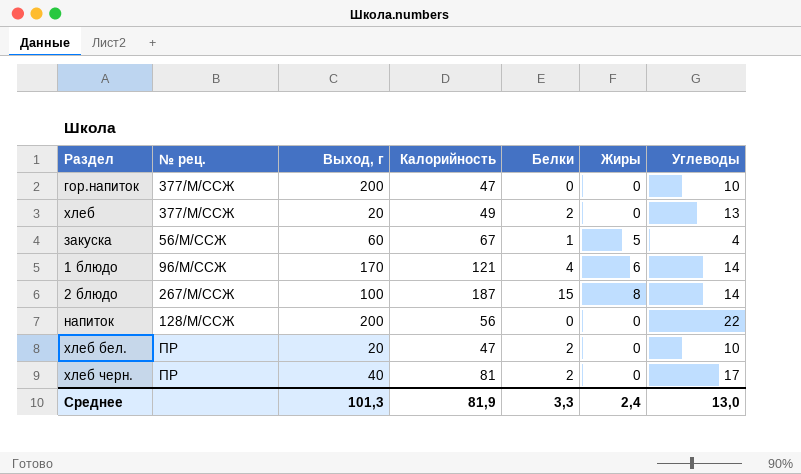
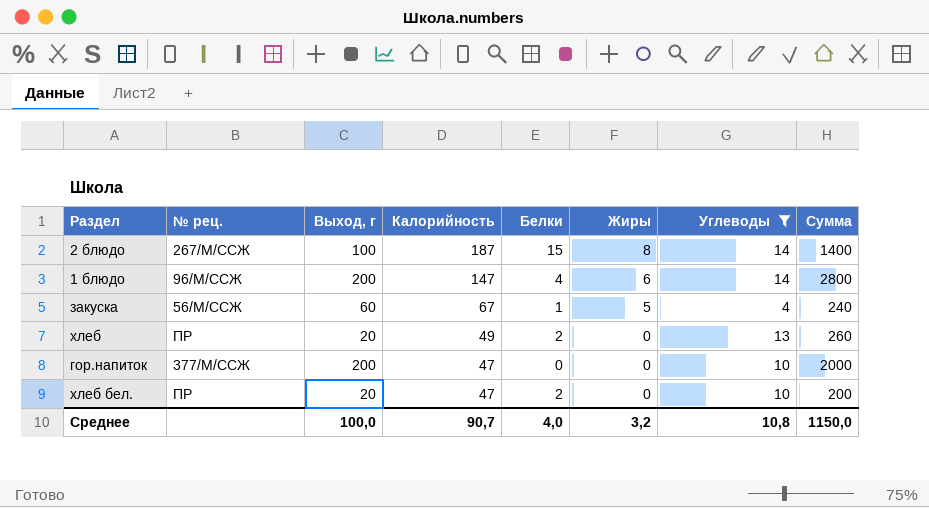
filter: none -> Углеводы <= 14
row order: none -> Калорийность descending
column Сумма | formula: none -> [Выход, г] * [Углеводы]
1 блюдо | Выход, г: 170 -> 200
1 блюдо | Калорийность: 121 -> 147
хлеб | № рец.: 377/М/ССЖ -> ПР
Среднее | Выход, г: 101,3 -> 100,0
Среднее | Калорийность: 81,9 -> 90,7
Среднее | Белки: 3,3 -> 4,0
Среднее | Жиры: 2,4 -> 3,2
Среднее | Углеводы: 13,0 -> 10,8

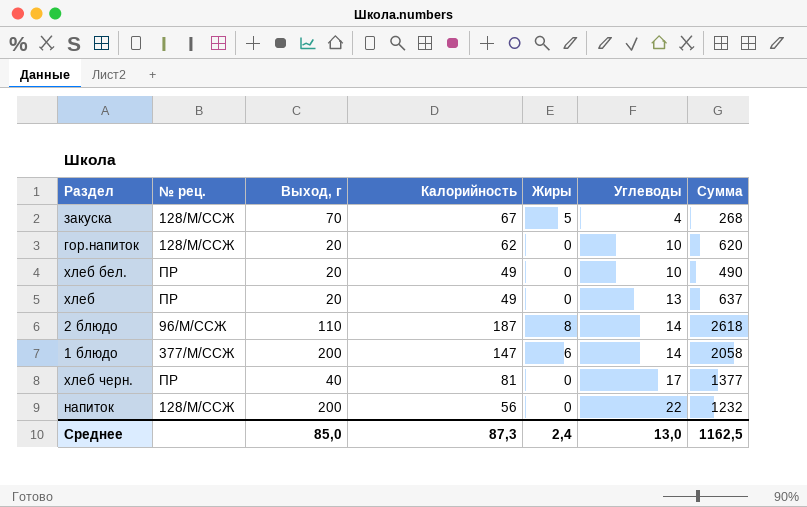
filter: Углеводы <= 14 -> none
row order: Калорийность descending -> Углеводы ascending
column Белки | position: 5 -> none
column Сумма | formula: [Выход, г] * [Углеводы] -> [Калорийность] * [Углеводы]
закуска | № рец.: 56/М/ССЖ -> 128/М/ССЖ
закуска | Выход, г: 60 -> 70
гор.напиток | № рец.: 377/М/ССЖ -> 128/М/ССЖ
гор.напиток | Выход, г: 200 -> 20
гор.напиток | Калорийность: 47 -> 62
хлеб бел. | Калорийность: 47 -> 49
2 блюдо | № рец.: 267/М/ССЖ -> 96/М/ССЖ
2 блюдо | Выход, г: 100 -> 110
1 блюдо | № рец.: 96/М/ССЖ -> 377/М/ССЖ
Среднее | Выход, г: 100,0 -> 85,0
Среднее | Калорийность: 90,7 -> 87,3
Среднее | Жиры: 3,2 -> 2,4
Среднее | Углеводы: 10,8 -> 13,0
Среднее | Сумма: 1150,0 -> 1162,5

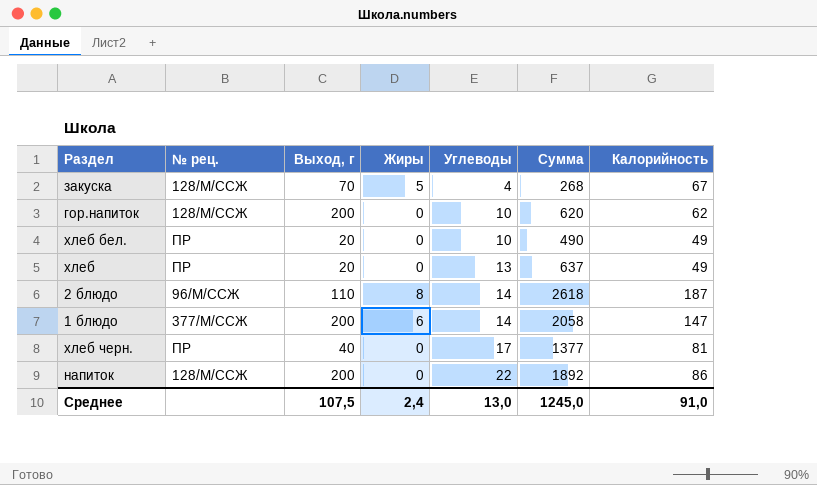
column Калорийность | position: 4 -> 7
гор.напиток | Выход, г: 20 -> 200
напиток | Сумма: 1232 -> 1892
напиток | Калорийность: 56 -> 86
Среднее | Выход, г: 85,0 -> 107,5
Среднее | Сумма: 1162,5 -> 1245,0
Среднее | Калорийность: 87,3 -> 91,0

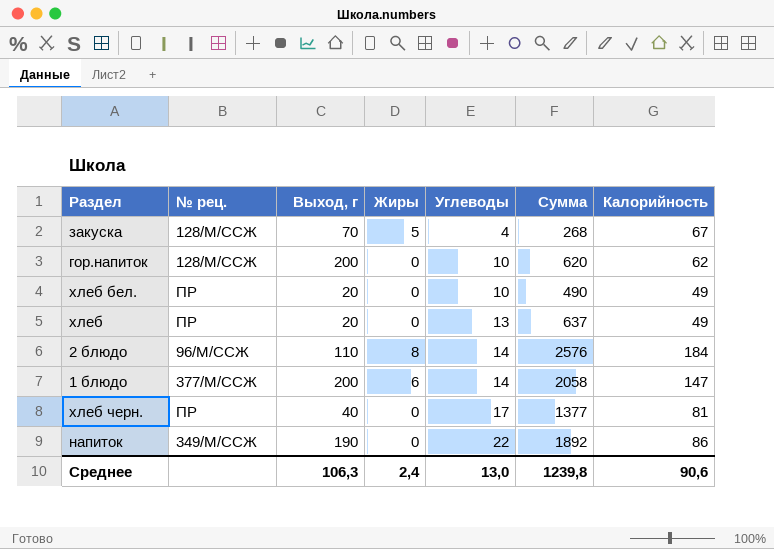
2 блюдо | Сумма: 2618 -> 2576
2 блюдо | Калорийность: 187 -> 184
напиток | № рец.: 128/М/ССЖ -> 349/М/ССЖ
напиток | Выход, г: 200 -> 190
Среднее | Выход, г: 107,5 -> 106,3
Среднее | Сумма: 1245,0 -> 1239,8
Среднее | Калорийность: 91,0 -> 90,6

